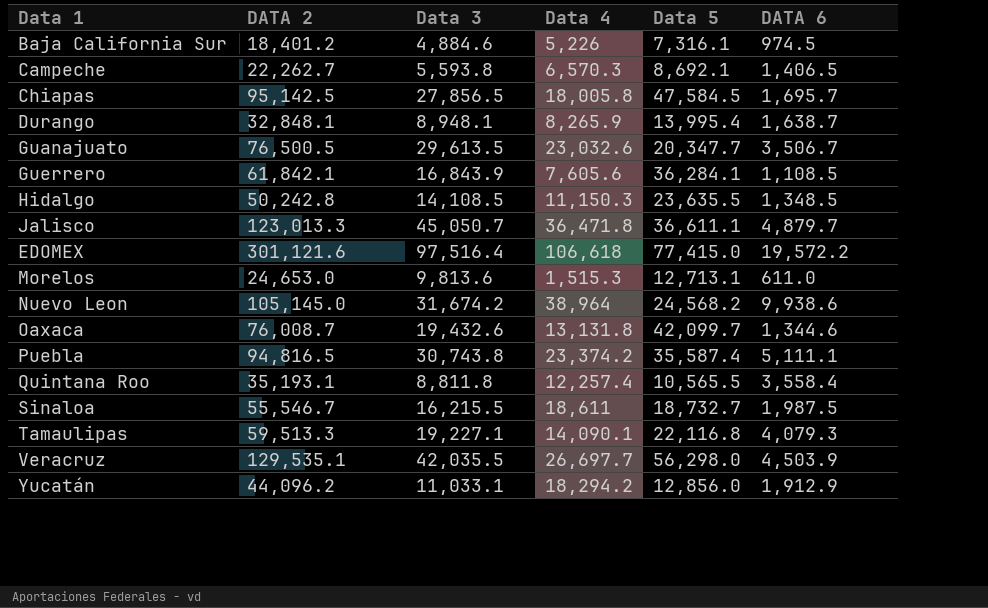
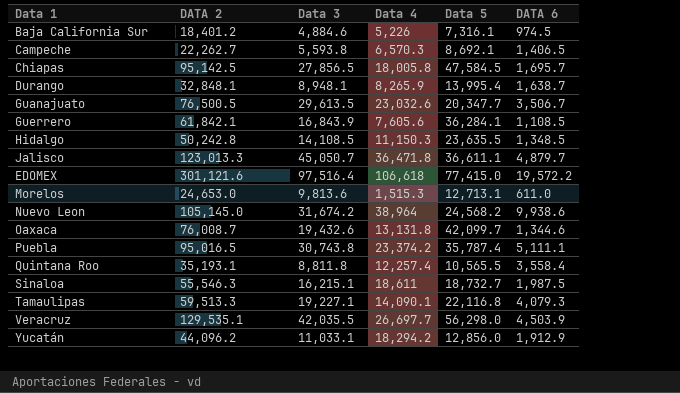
Puebla | DATA 2: 94,816.5 -> 95,016.5
Puebla | Data 5: 35,587.4 -> 35,787.4
Sinaloa | DATA 2: 55,546.7 -> 55,546.3
Sinaloa | Data 3: 16,215.5 -> 16,215.1

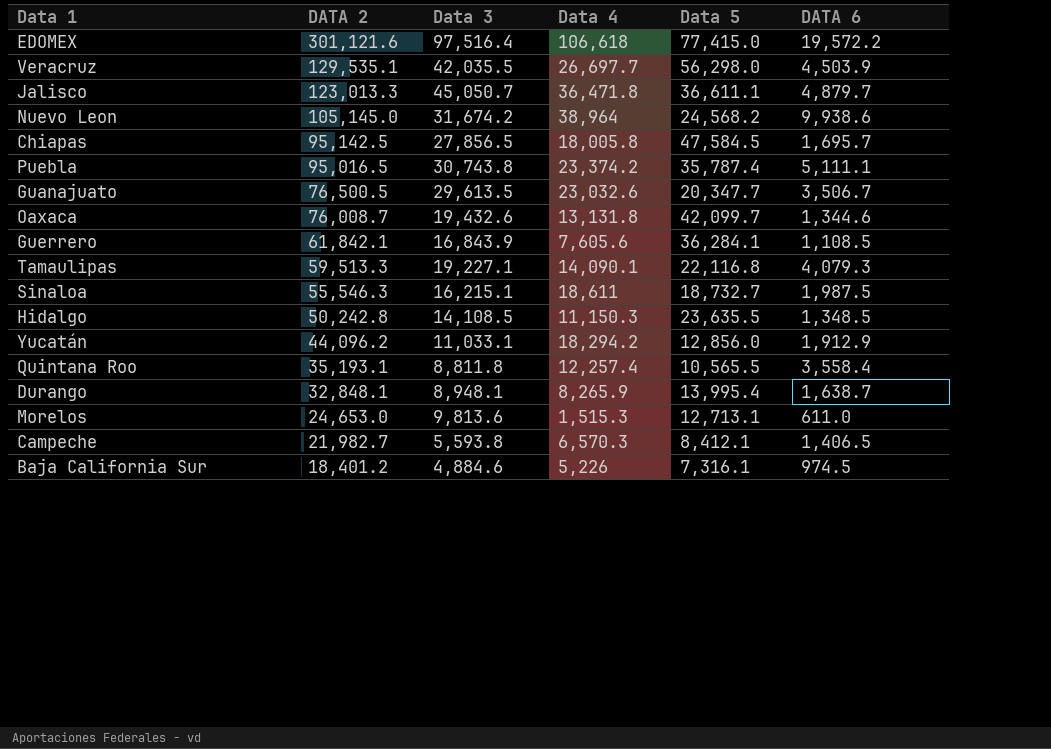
row order: none -> DATA 2 descending
Campeche | DATA 2: 22,262.7 -> 21,982.7
Campeche | Data 5: 8,692.1 -> 8,412.1

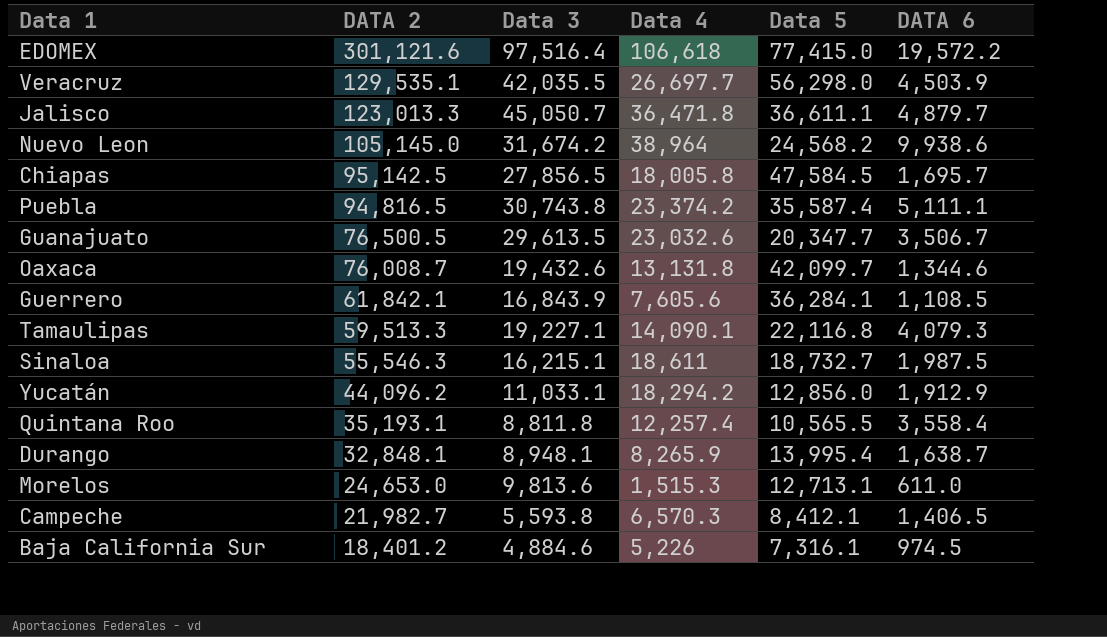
row Hidalgo: 50,242.8 | 14,108.5 | 11,150.3 | 23,635.5 | 1,348.5 -> none
Puebla | DATA 2: 95,016.5 -> 94,816.5
Puebla | Data 5: 35,787.4 -> 35,587.4

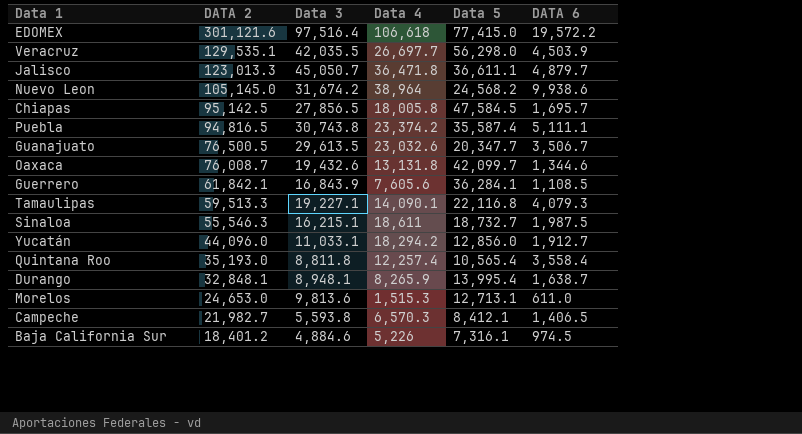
Yucatán | DATA 2: 44,096.2 -> 44,096.0
Yucatán | DATA 6: 1,912.9 -> 1,912.7
Quintana Roo | DATA 2: 35,193.1 -> 35,193.0
Quintana Roo | Data 5: 10,565.5 -> 10,565.4

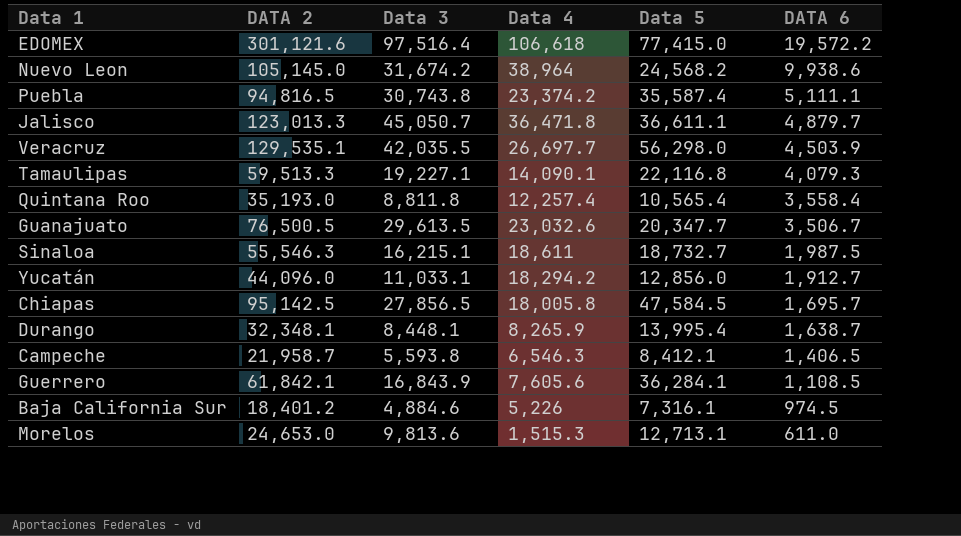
row order: DATA 2 descending -> DATA 6 descending
row Oaxaca: 76,008.7 | 19,432.6 | 13,131.8 | 42,099.7 | 1,344.6 -> none
Durango | DATA 2: 32,848.1 -> 32,348.1
Durango | Data 3: 8,948.1 -> 8,448.1
Campeche | DATA 2: 21,982.7 -> 21,958.7
Campeche | Data 4: 6,570.3 -> 6,546.3

